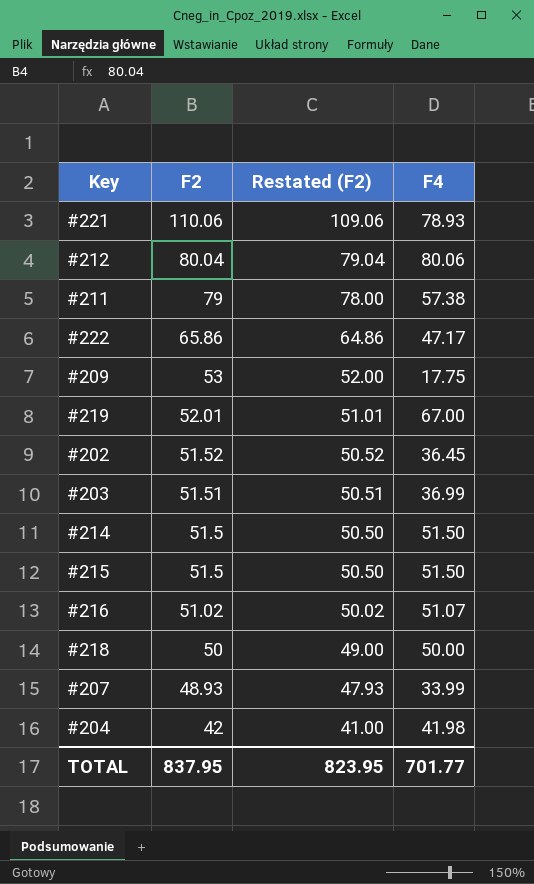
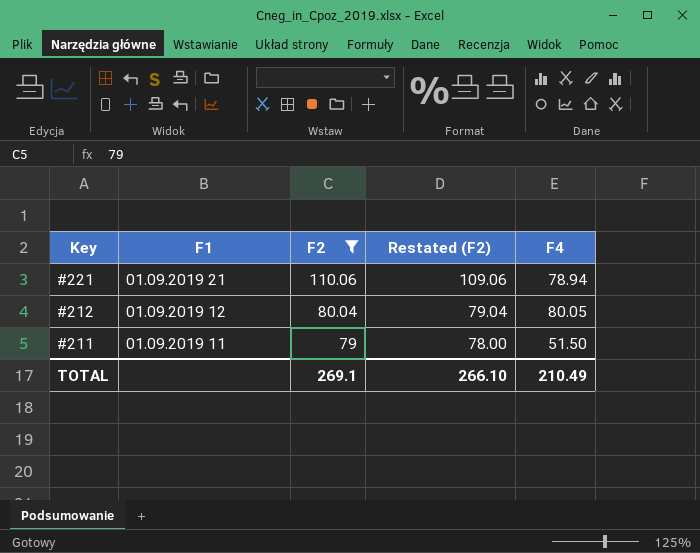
filter: none -> F2 >= 79
column F1 | position: none -> 2
#221 | F4: 78.93 -> 78.94
#212 | F4: 80.06 -> 80.05
#211 | F4: 57.38 -> 51.50
TOTAL | F2: 837.95 -> 269.1
TOTAL | Restated (F2): 823.95 -> 266.10
TOTAL | F4: 701.77 -> 210.49

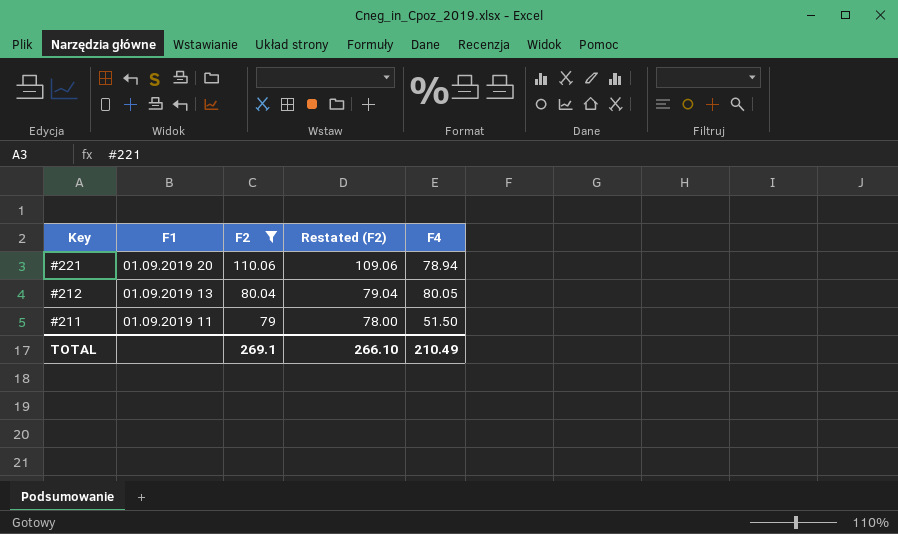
#221 | F1: 01.09.2019 21 -> 01.09.2019 20
#212 | F1: 01.09.2019 12 -> 01.09.2019 13

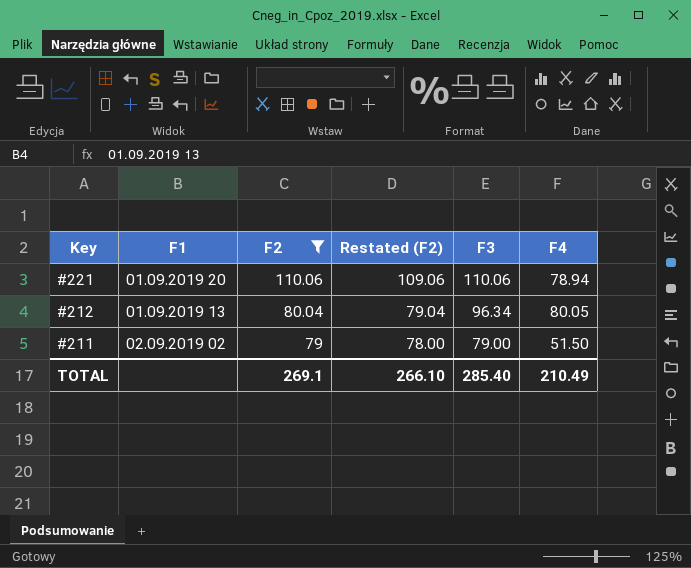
column F3 | position: none -> 5
#211 | F1: 01.09.2019 11 -> 02.09.2019 02

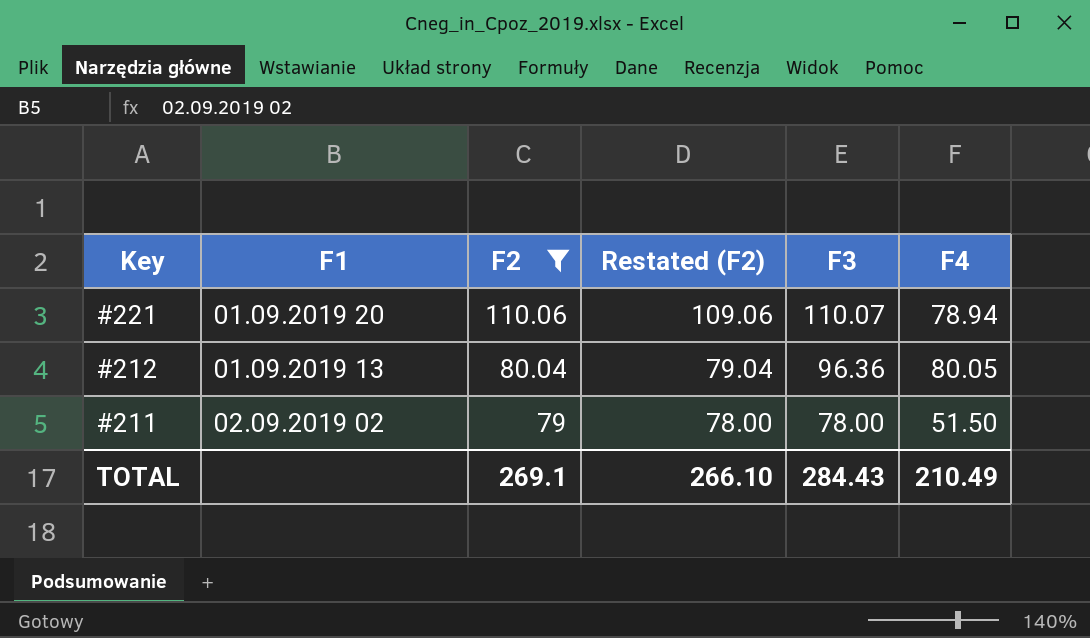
#221 | F3: 110.06 -> 110.07
#212 | F3: 96.34 -> 96.36
#211 | F3: 79.00 -> 78.00
TOTAL | F3: 285.40 -> 284.43

